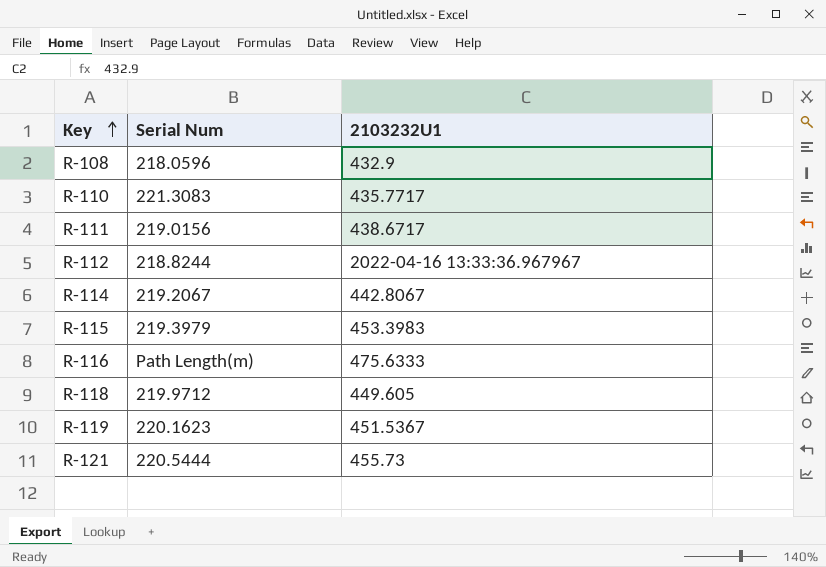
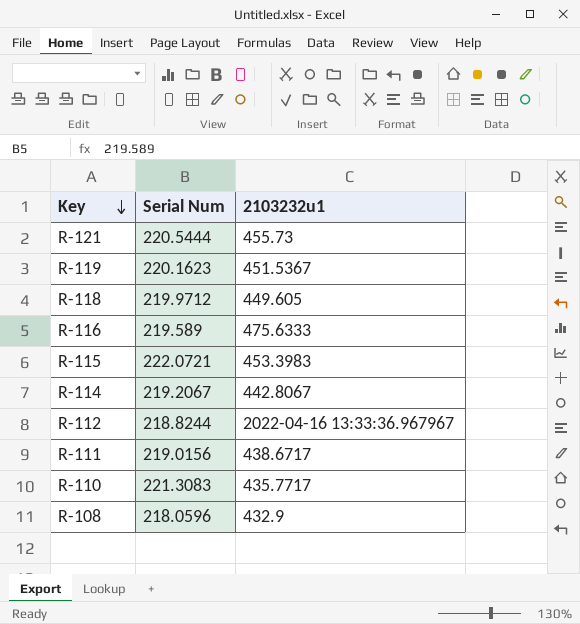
row order: Key ascending -> Key descending
column name: 2103232U1 -> 2103232u1
R-116 | Serial Num: Path Length(m) -> 219.589
R-115 | Serial Num: 219.3979 -> 222.0721

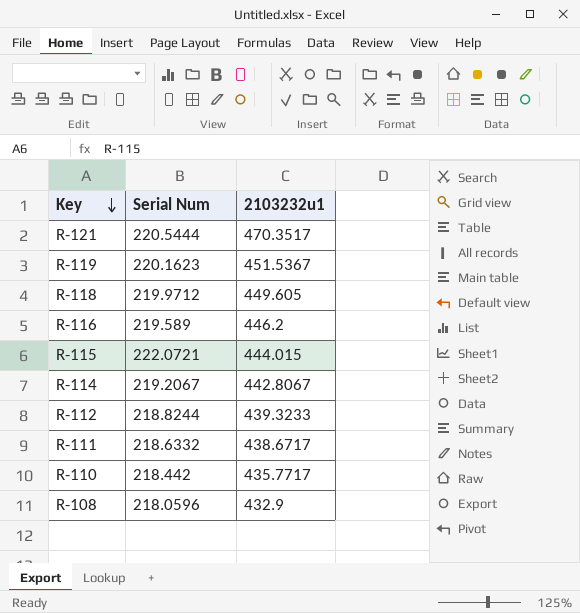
R-121 | 2103232u1: 455.73 -> 470.3517
R-116 | 2103232u1: 475.6333 -> 446.2
R-115 | 2103232u1: 453.3983 -> 444.015
R-112 | 2103232u1: 2022-04-16 13:33:36.967967 -> 439.3233
R-111 | Serial Num: 219.0156 -> 218.6332
R-110 | Serial Num: 221.3083 -> 218.442

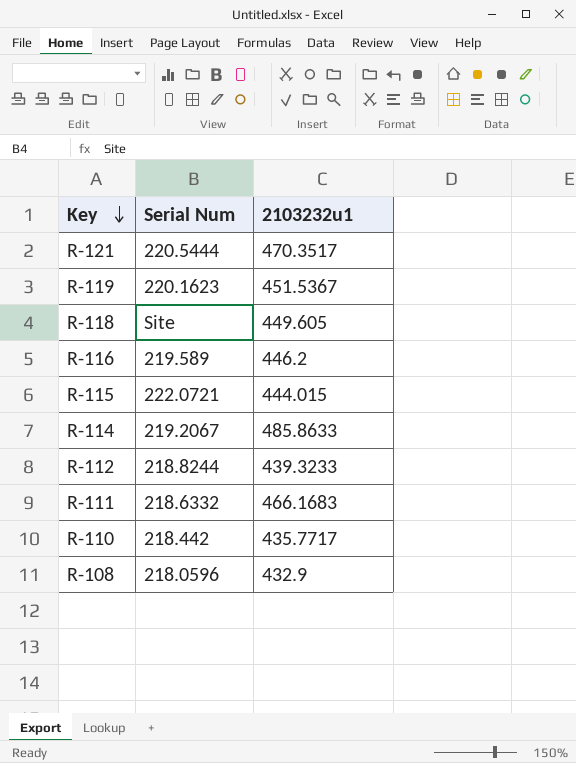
R-118 | Serial Num: 219.9712 -> Site
R-114 | 2103232u1: 442.8067 -> 485.8633
R-111 | 2103232u1: 438.6717 -> 466.1683

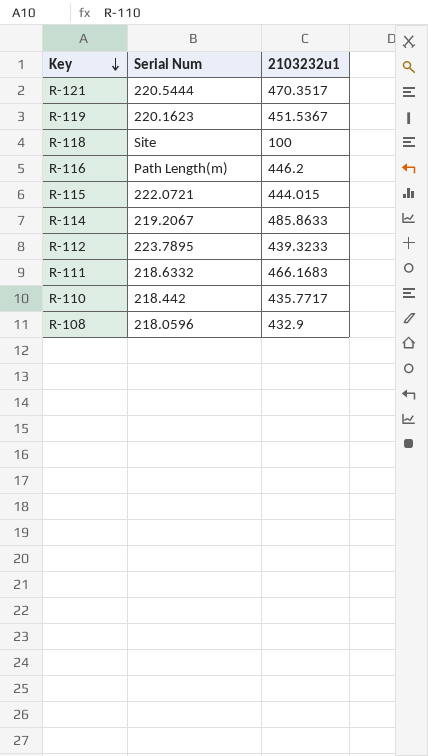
R-118 | 2103232u1: 449.605 -> 100
R-116 | Serial Num: 219.589 -> Path Length(m)
R-112 | Serial Num: 218.8244 -> 223.7895

